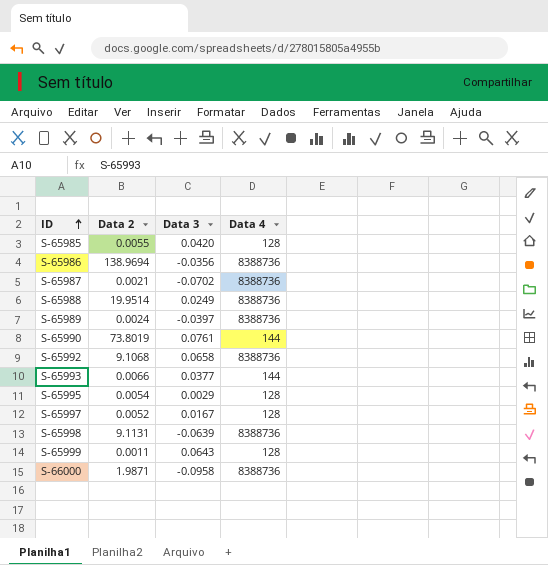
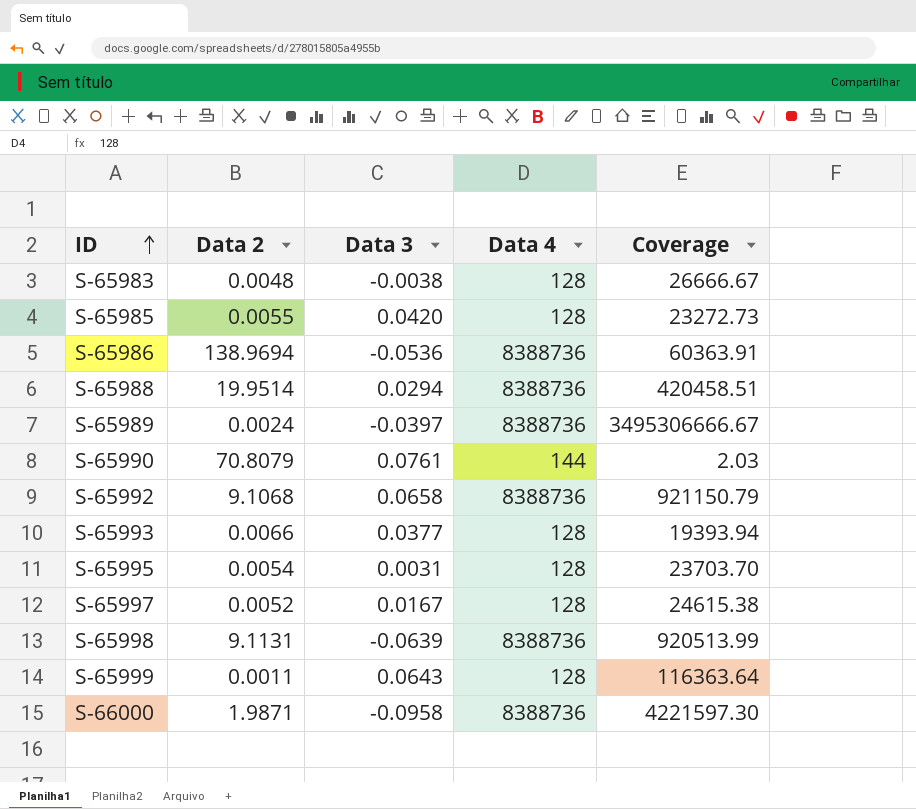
column Coverage | formula: none -> [Data 4] / [Data 2]
row S-65987: 0.0021 | -0.0702 | 8388736 -> none
row S-65983: none -> 0.0048 | -0.0038 | 128 | 26666.67
S-65986 | Data 3: -0.0356 -> -0.0536
S-65988 | Data 3: 0.0249 -> 0.0294
S-65990 | Data 2: 73.8019 -> 70.8079
S-65993 | Data 4: 144 -> 128
S-65995 | Data 3: 0.0029 -> 0.0031

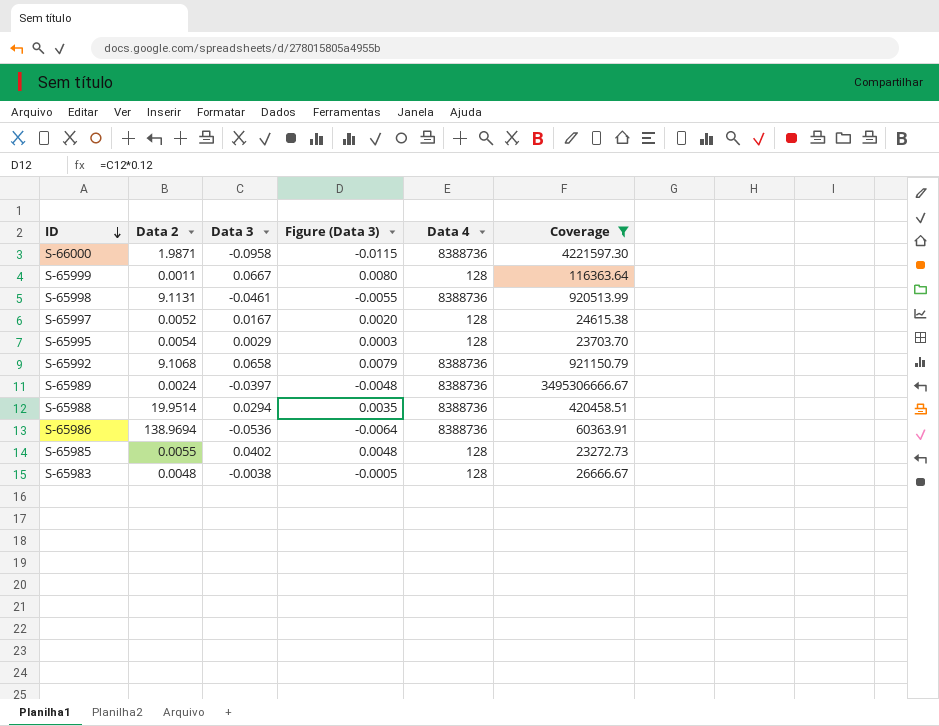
filter: none -> Coverage >= 23272.73
row order: ID ascending -> ID descending
column Figure (Data 3) | formula: none -> [Data 3] * 0.12
S-65999 | Data 3: 0.0643 -> 0.0667
S-65998 | Data 3: -0.0639 -> -0.0461
S-65995 | Data 3: 0.0031 -> 0.0029
S-65985 | Data 3: 0.0420 -> 0.0402

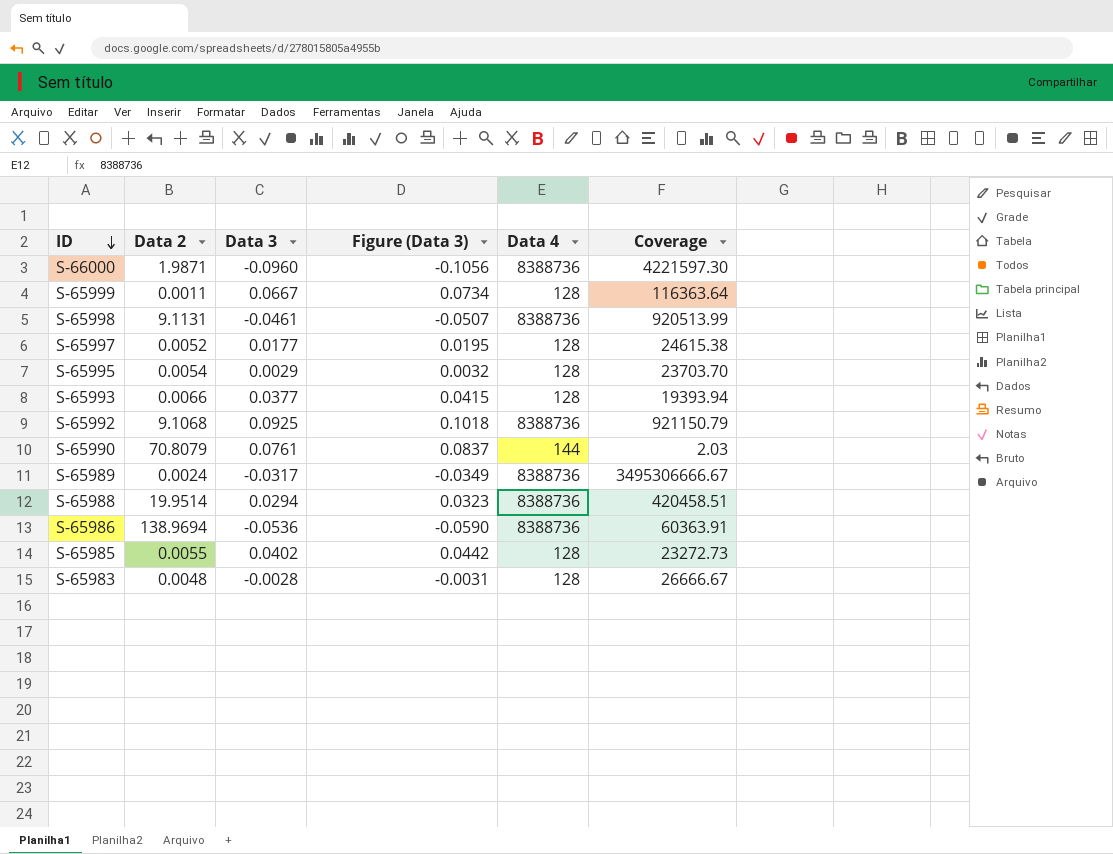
filter: Coverage >= 23272.73 -> none
column Figure (Data 3) | formula: [Data 3] * 0.12 -> [Data 3] * 1.1
S-66000 | Data 3: -0.0958 -> -0.0960
S-65997 | Data 3: 0.0167 -> 0.0177
S-65992 | Data 3: 0.0658 -> 0.0925
S-65989 | Data 3: -0.0397 -> -0.0317
S-65983 | Data 3: -0.0038 -> -0.0028

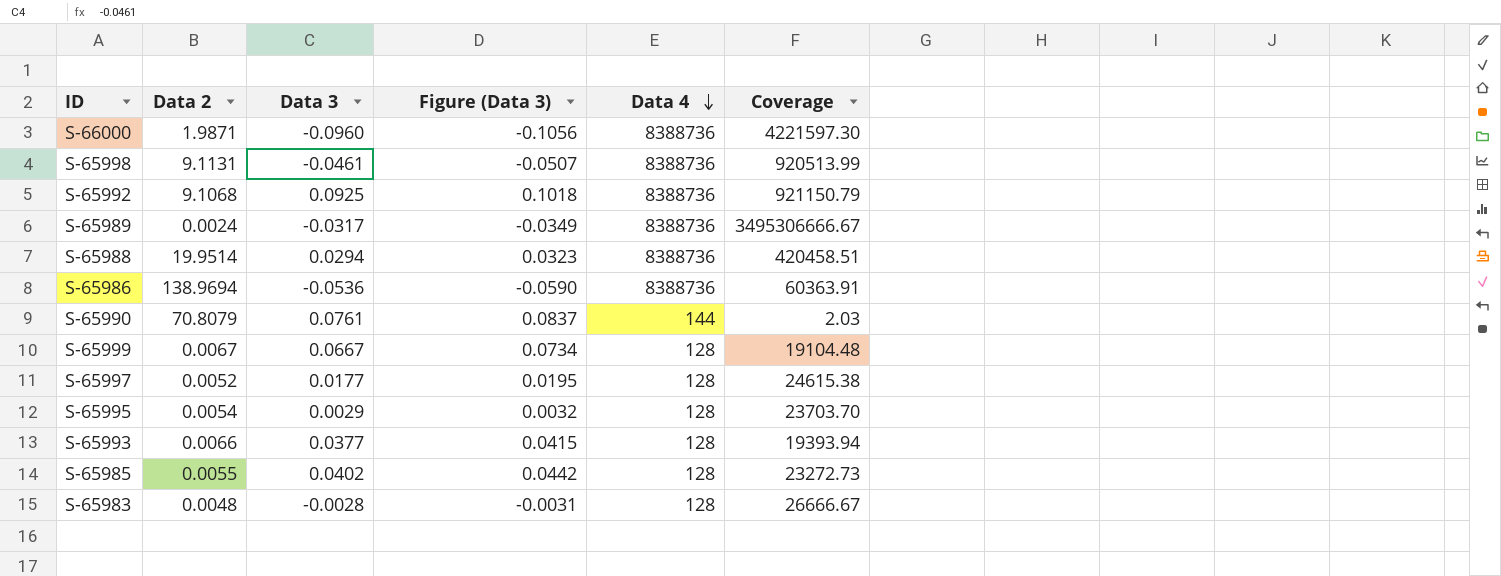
row order: ID descending -> Data 4 descending
S-65999 | Data 2: 0.0011 -> 0.0067
S-65999 | Coverage: 116363.64 -> 19104.48

